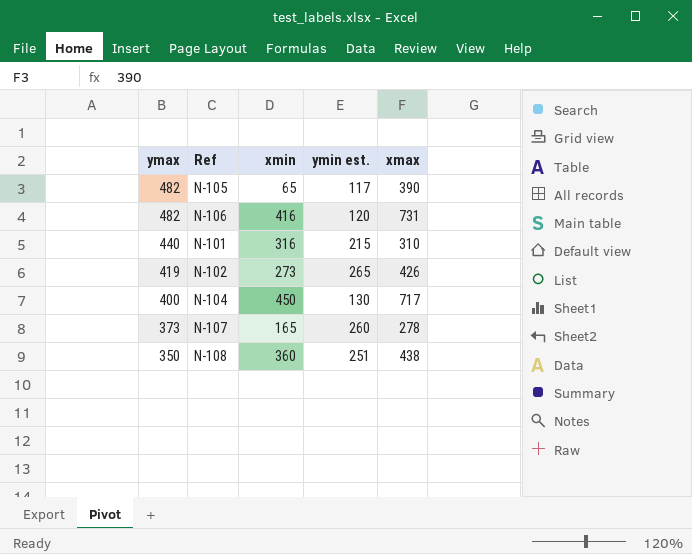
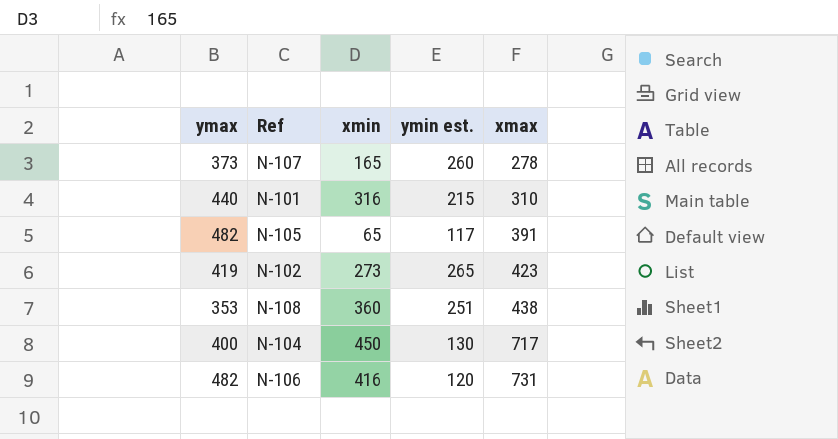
row order: ymax descending -> xmax ascending
N-105 | xmax: 390 -> 391
N-102 | xmax: 426 -> 423
N-108 | ymax: 350 -> 353

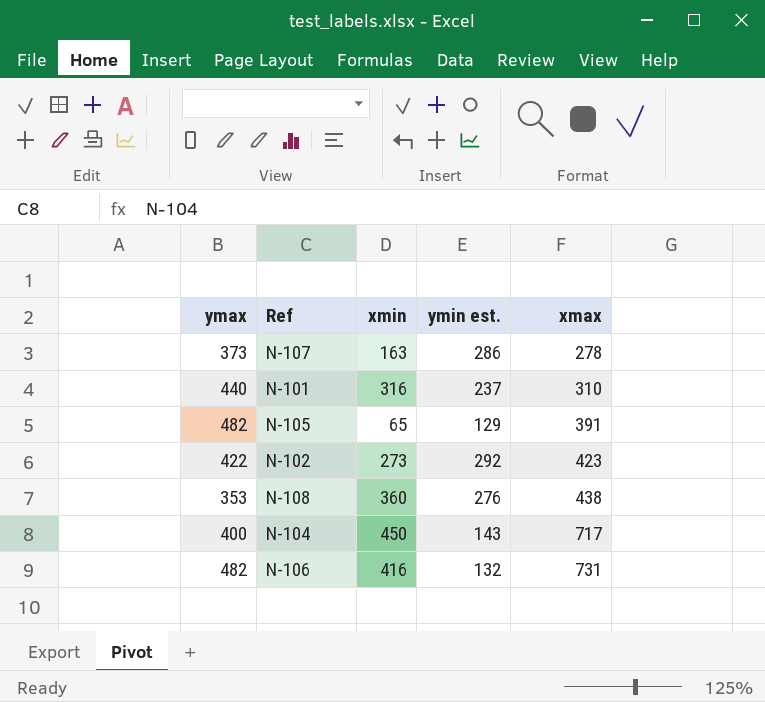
N-107 | xmin: 165 -> 163
N-107 | ymin est.: 260 -> 286
N-101 | ymin est.: 215 -> 237
N-105 | ymin est.: 117 -> 129
N-102 | ymax: 419 -> 422
N-102 | ymin est.: 265 -> 292
N-108 | ymin est.: 251 -> 276
N-104 | ymin est.: 130 -> 143
N-106 | ymin est.: 120 -> 132

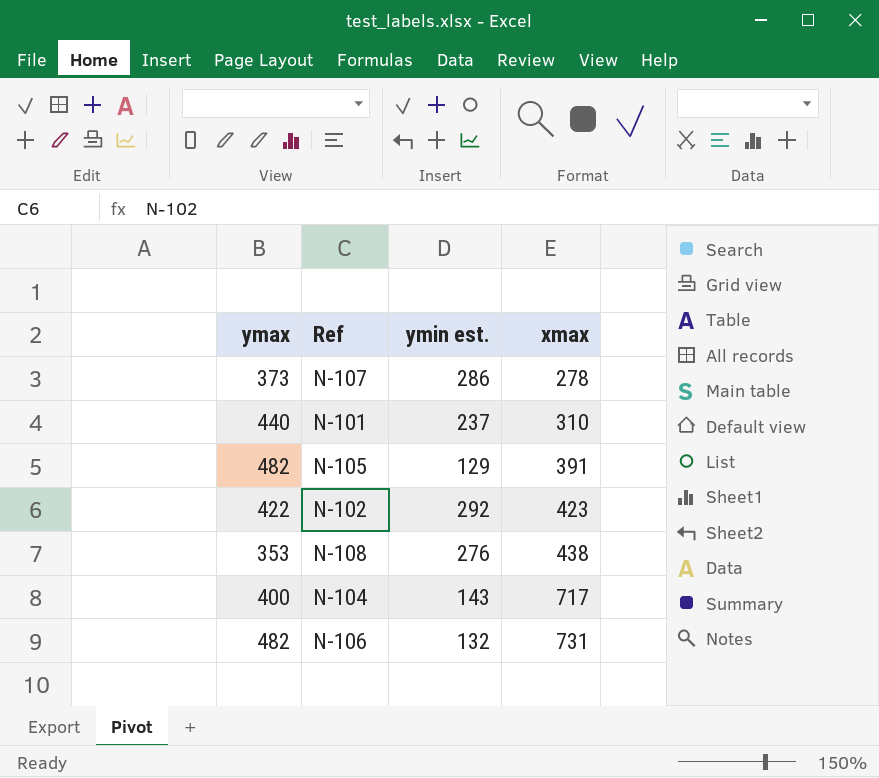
column xmin | position: 3 -> none

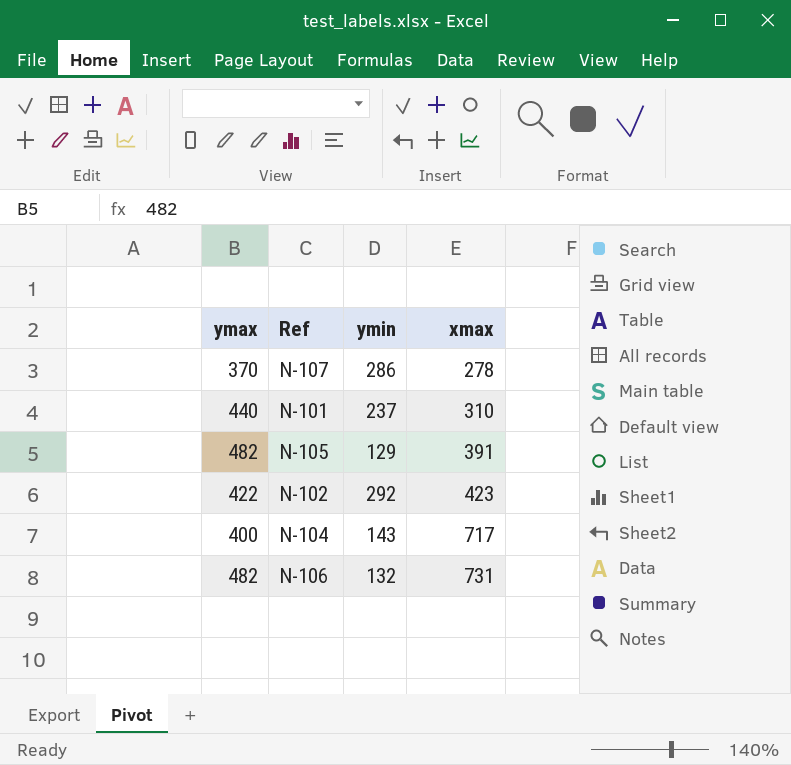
column name: ymin est. -> ymin
row N-108: 353 | 276 | 438 -> none
N-107 | ymax: 373 -> 370

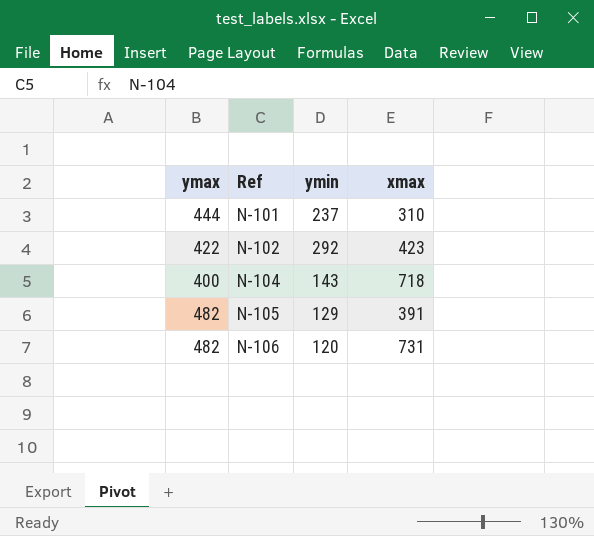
row order: xmax ascending -> Ref ascending
row N-107: 370 | 286 | 278 -> none
N-101 | ymax: 440 -> 444
N-104 | xmax: 717 -> 718
N-106 | ymin: 132 -> 120

